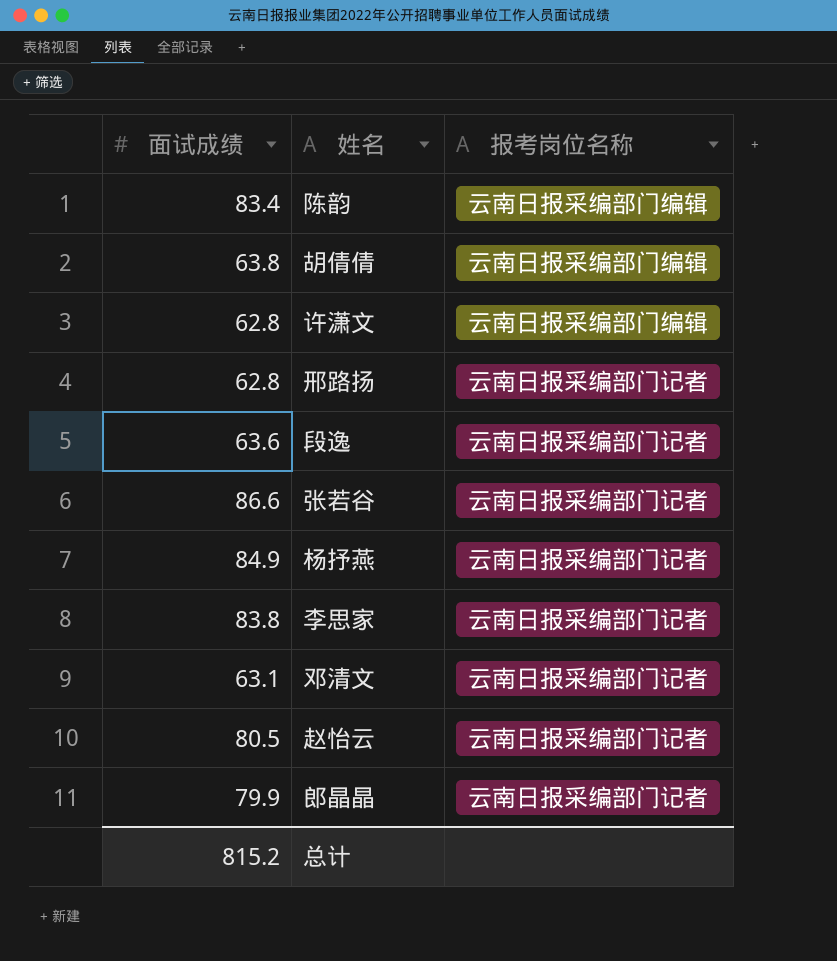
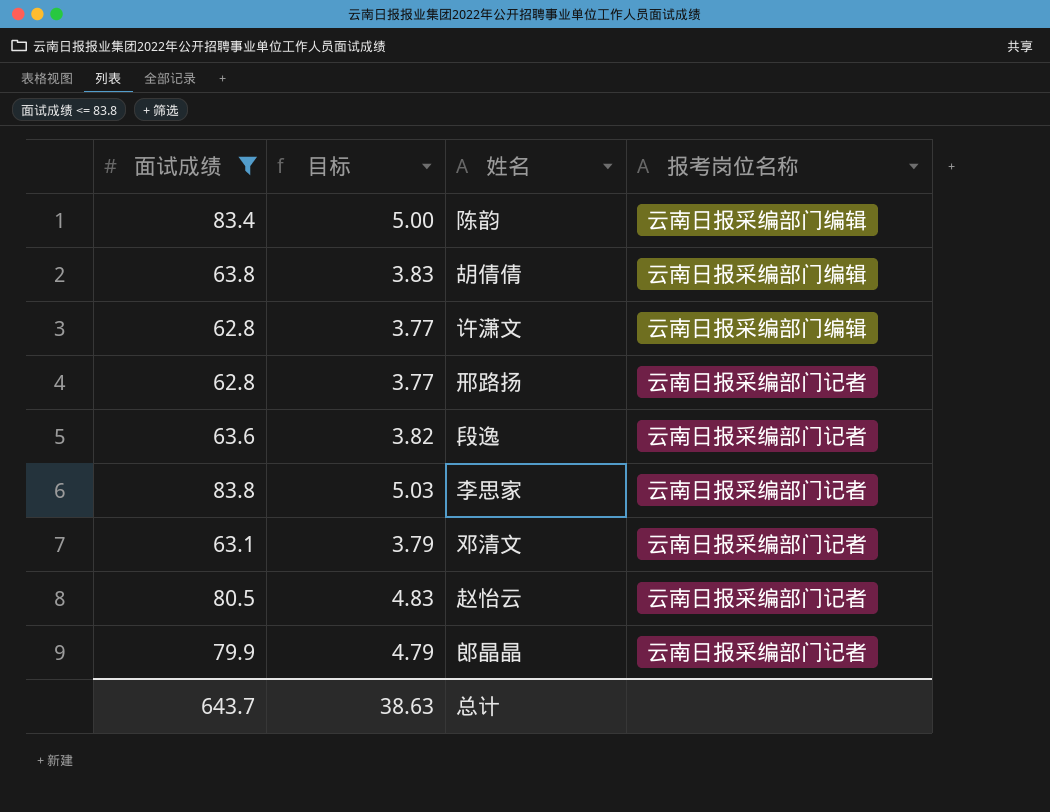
filter: none -> 面试成绩 <= 83.8
column 目标 | formula: none -> [面试成绩] * 0.06
总计 | 面试成绩: 815.2 -> 643.7

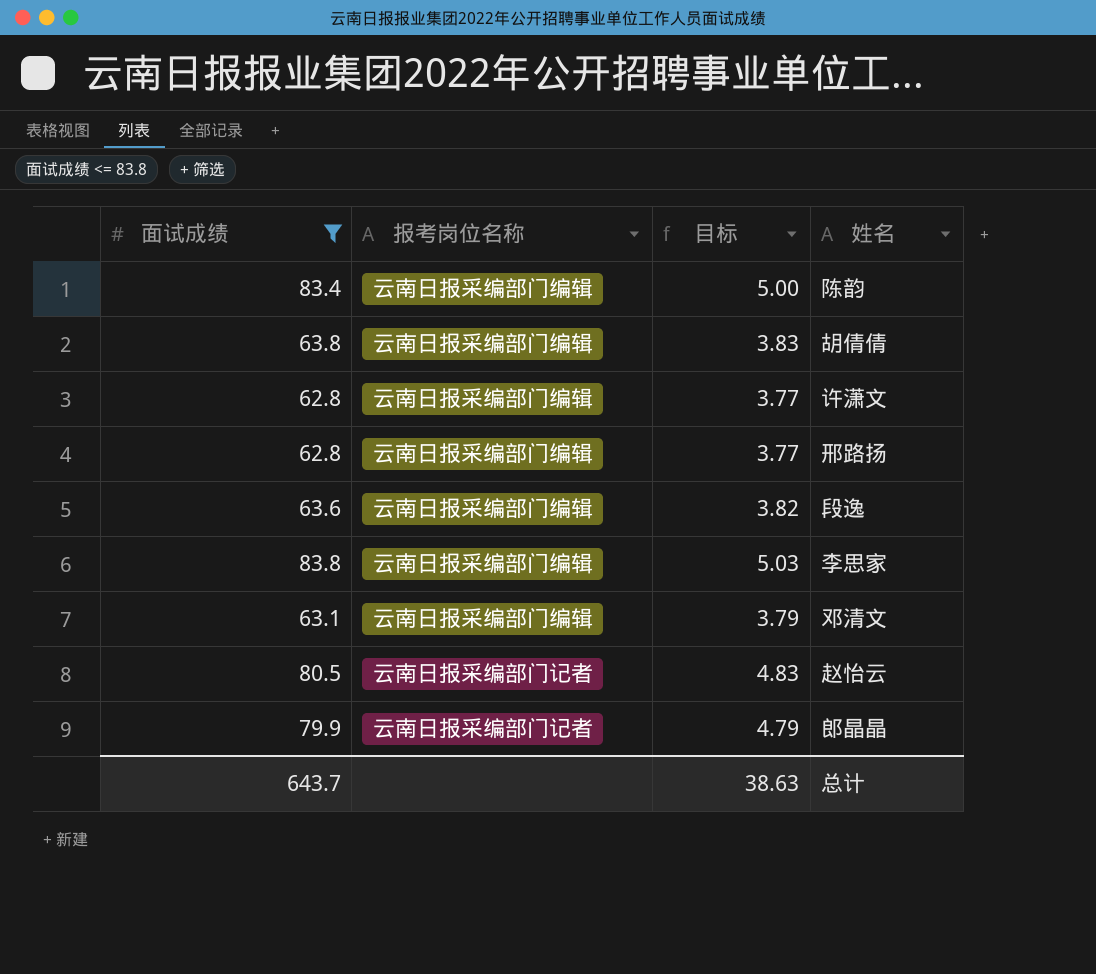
column 报考岗位名称 | position: 4 -> 2
邢路扬 | 报考岗位名称: 云南日报采编部门记者 -> 云南日报采编部门编辑
段逸 | 报考岗位名称: 云南日报采编部门记者 -> 云南日报采编部门编辑
李思家 | 报考岗位名称: 云南日报采编部门记者 -> 云南日报采编部门编辑
邓清文 | 报考岗位名称: 云南日报采编部门记者 -> 云南日报采编部门编辑

